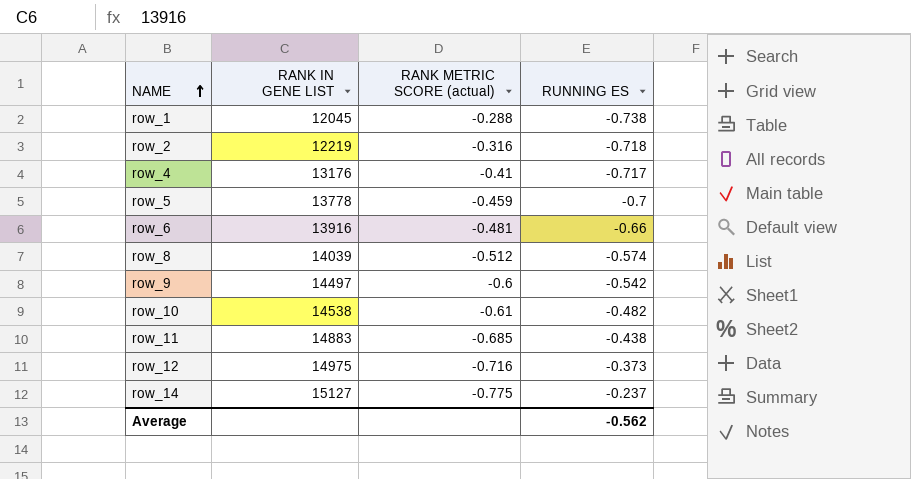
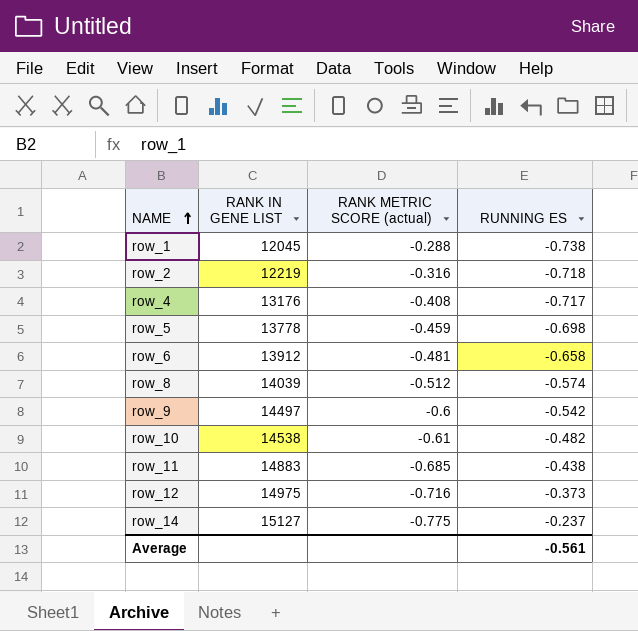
row_4 | RANK METRIC SCORE (actual): -0.41 -> -0.408
row_5 | RUNNING ES: -0.7 -> -0.698
row_6 | RANK IN GENE LIST: 13916 -> 13912
row_6 | RUNNING ES: -0.66 -> -0.658
Average | RUNNING ES: -0.562 -> -0.561

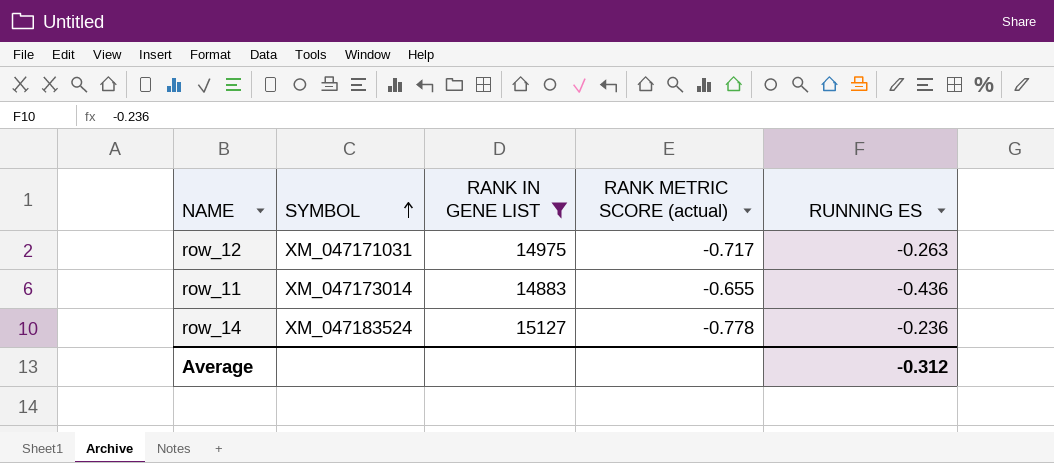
filter: none -> RANK IN GENE LIST >= 14883
row order: NAME ascending -> SYMBOL ascending
column SYMBOL | position: none -> 2
row_12 | RANK METRIC SCORE (actual): -0.716 -> -0.717
row_12 | RUNNING ES: -0.373 -> -0.263
row_11 | RANK METRIC SCORE (actual): -0.685 -> -0.655
row_11 | RUNNING ES: -0.438 -> -0.436
row_14 | RANK METRIC SCORE (actual): -0.775 -> -0.778
row_14 | RUNNING ES: -0.237 -> -0.236
Average | RUNNING ES: -0.561 -> -0.312

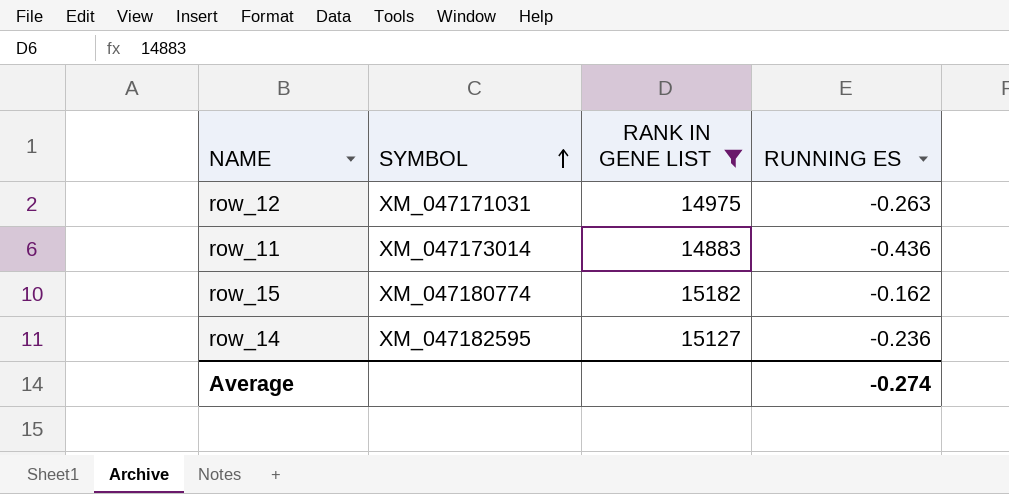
column RANK METRIC SCORE (actual) | position: 4 -> none
row row_15: none -> XM_047180774 | 15182 | -0.162
row_14 | SYMBOL: XM_047183524 -> XM_047182595
Average | RUNNING ES: -0.312 -> -0.274

